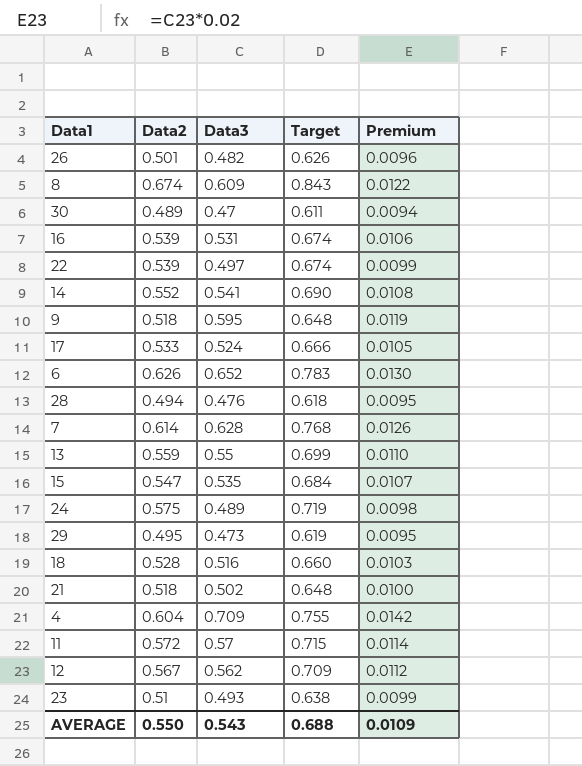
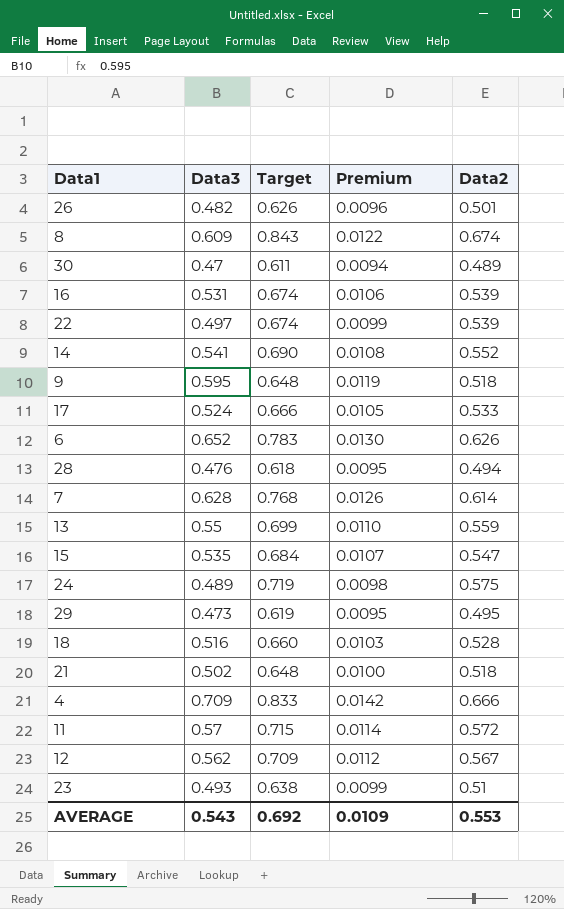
column Data2 | position: 2 -> 5
4 | Target: 0.755 -> 0.833
4 | Data2: 0.604 -> 0.666
AVERAGE | Target: 0.688 -> 0.692
AVERAGE | Data2: 0.550 -> 0.553

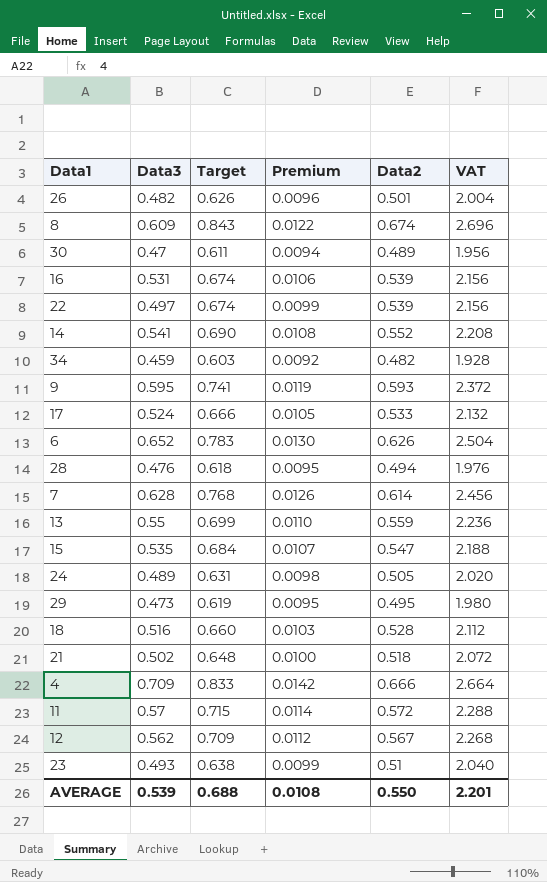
column VAT | formula: none -> [Data2] * 4
row 34: none -> 0.459 | 0.603 | 0.0092 | 0.482 | 1.928
9 | Target: 0.648 -> 0.741
9 | Data2: 0.518 -> 0.593
24 | Target: 0.719 -> 0.631
24 | Data2: 0.575 -> 0.505
AVERAGE | Data3: 0.543 -> 0.539
AVERAGE | Target: 0.692 -> 0.688
AVERAGE | Premium: 0.0109 -> 0.0108
AVERAGE | Data2: 0.553 -> 0.550

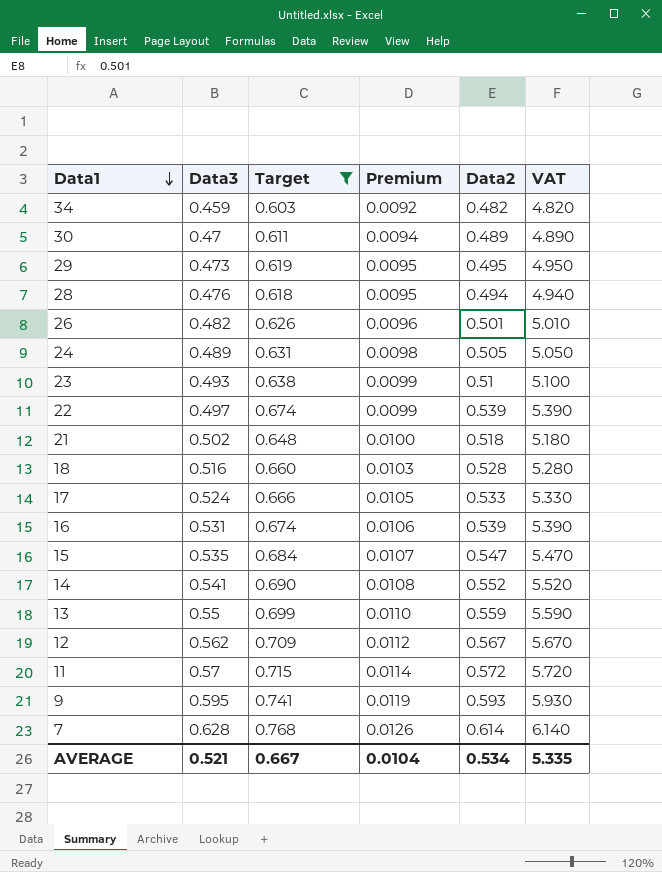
filter: none -> Target <= 0.768
row order: none -> Data1 descending
column VAT | formula: [Data2] * 4 -> [Data2] * 10
AVERAGE | Data3: 0.539 -> 0.521
AVERAGE | Target: 0.688 -> 0.667
AVERAGE | Premium: 0.0108 -> 0.0104
AVERAGE | Data2: 0.550 -> 0.534
AVERAGE | VAT: 2.201 -> 5.335

